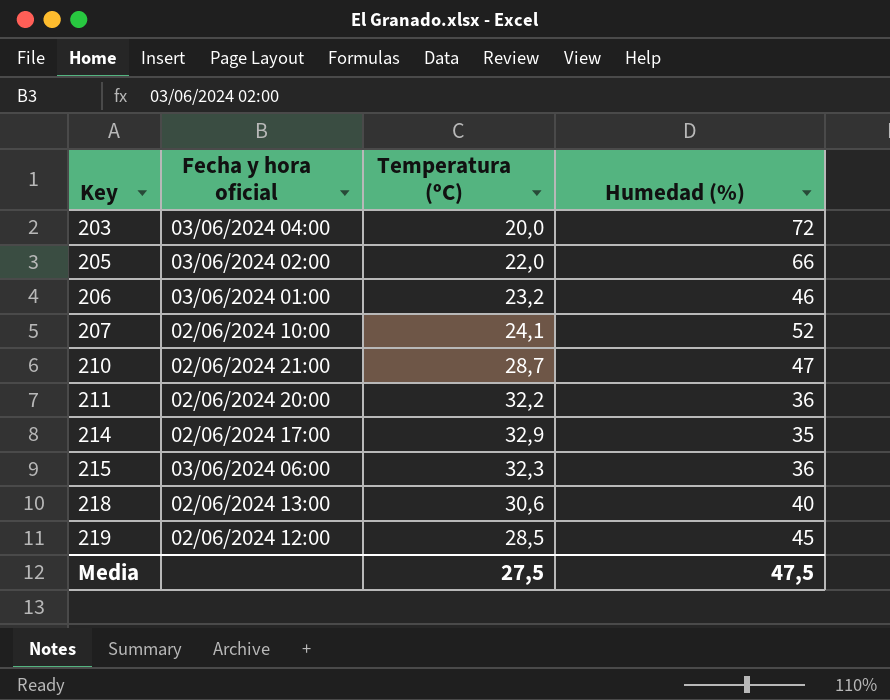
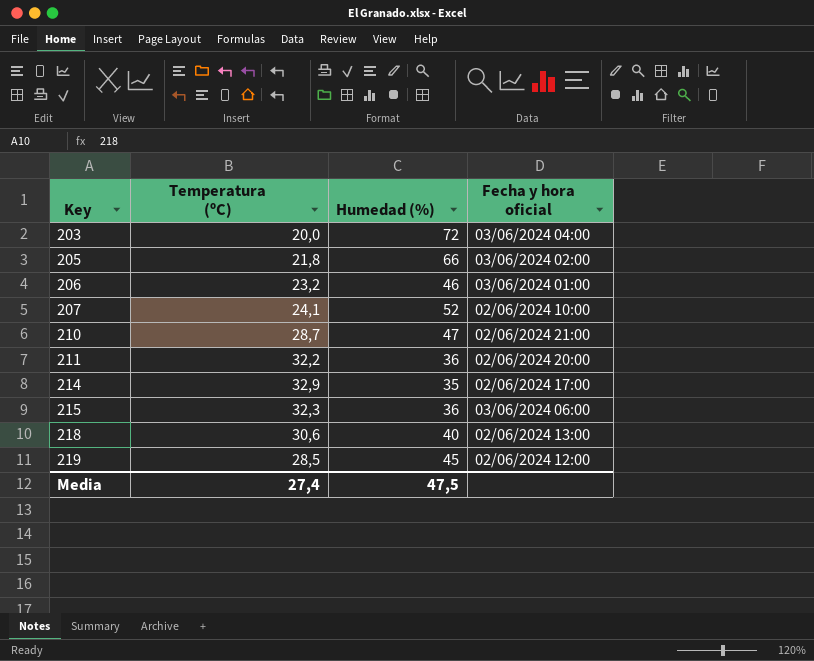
column Fecha y hora oficial | position: 2 -> 4
205 | Temperatura (ºC): 22,0 -> 21,8
Media | Temperatura (ºC): 27,5 -> 27,4

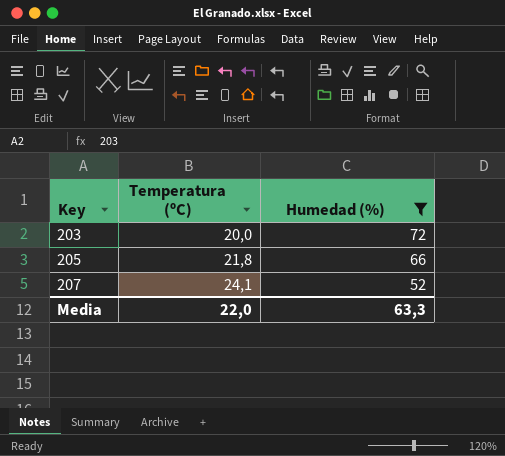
filter: none -> Humedad (%) >= 52
column Fecha y hora oficial | position: 4 -> none
Media | Temperatura (ºC): 27,4 -> 22,0
Media | Humedad (%): 47,5 -> 63,3

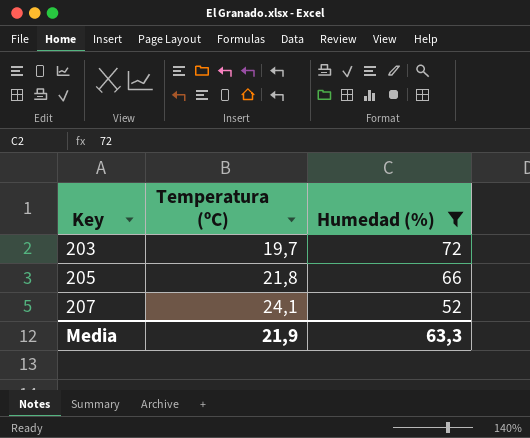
203 | Temperatura (ºC): 20,0 -> 19,7
Media | Temperatura (ºC): 22,0 -> 21,9

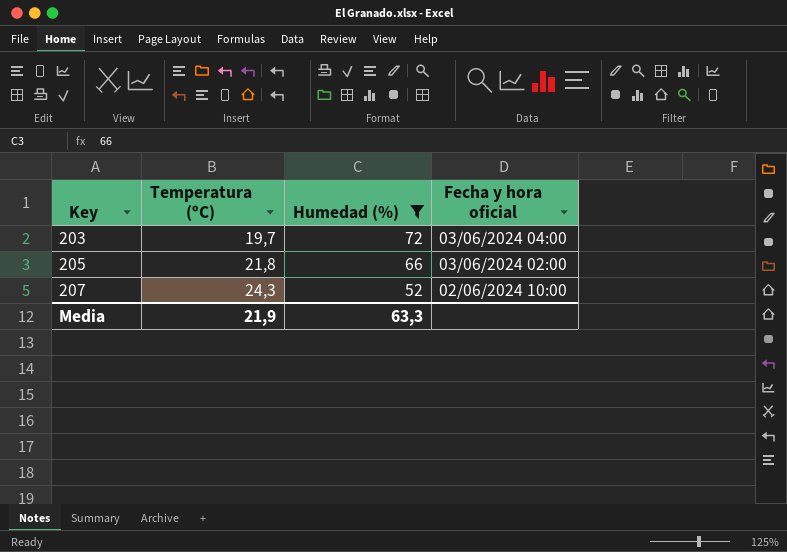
column Fecha y hora oficial | position: none -> 4
207 | Temperatura (ºC): 24,1 -> 24,3

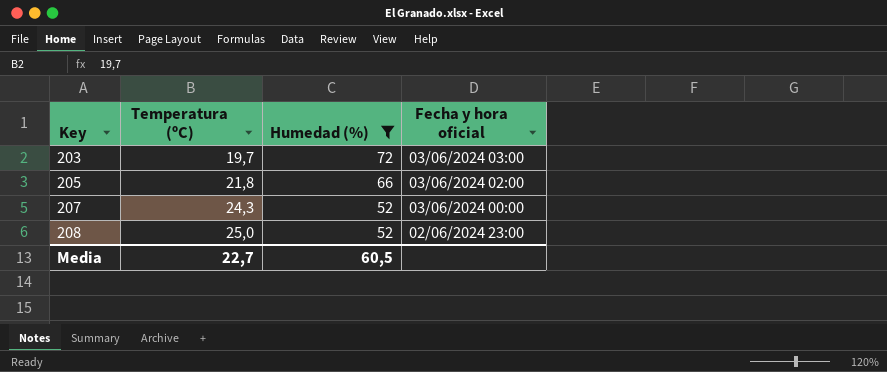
203 | Fecha y hora oficial: 03/06/2024 04:00 -> 03/06/2024 03:00
207 | Fecha y hora oficial: 02/06/2024 10:00 -> 03/06/2024 00:00
row 208: none -> 25,0 | 52 | 02/06/2024 23:00
Media | Temperatura (ºC): 21,9 -> 22,7
Media | Humedad (%): 63,3 -> 60,5

